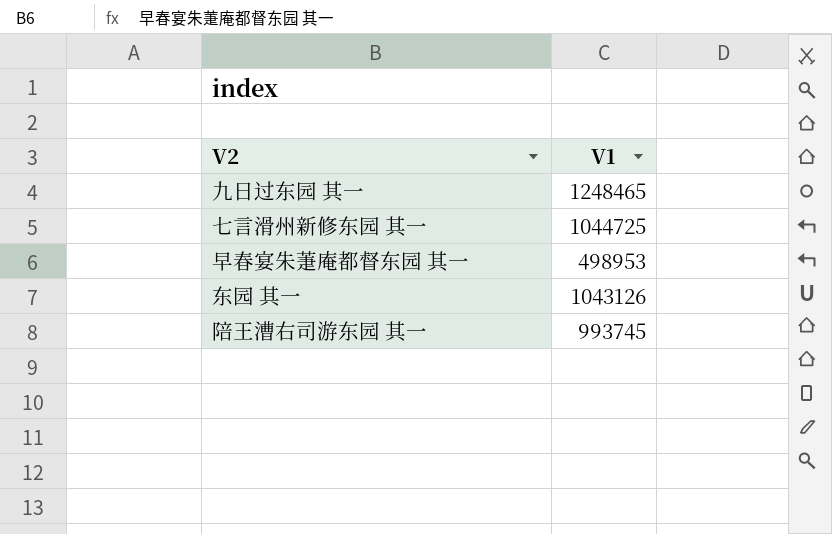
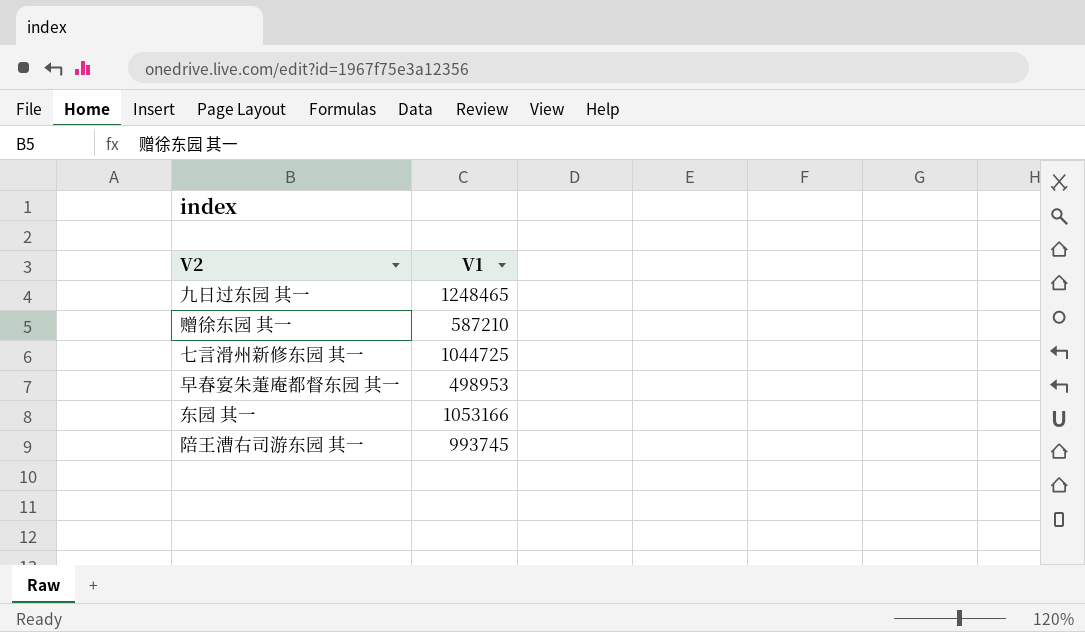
row 赠徐东园 其一: none -> 587210
东园 其一 | V1: 1043126 -> 1053166

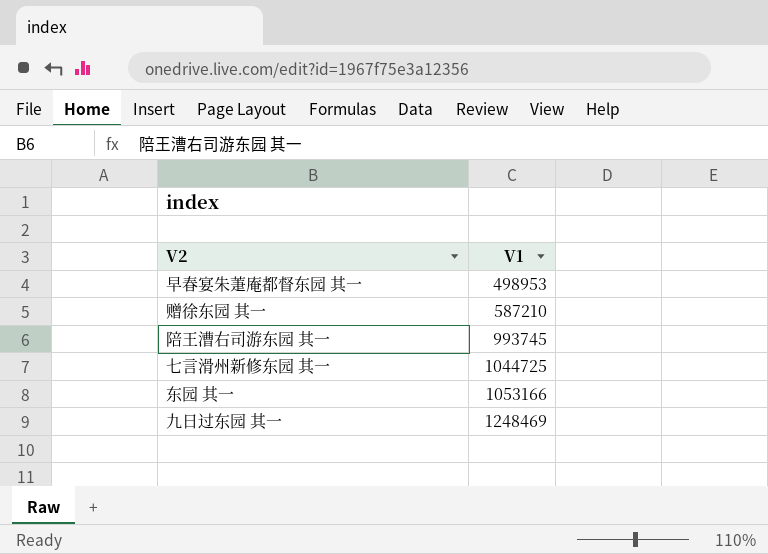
row order: none -> V1 ascending
九日过东园 其一 | V1: 1248465 -> 1248469

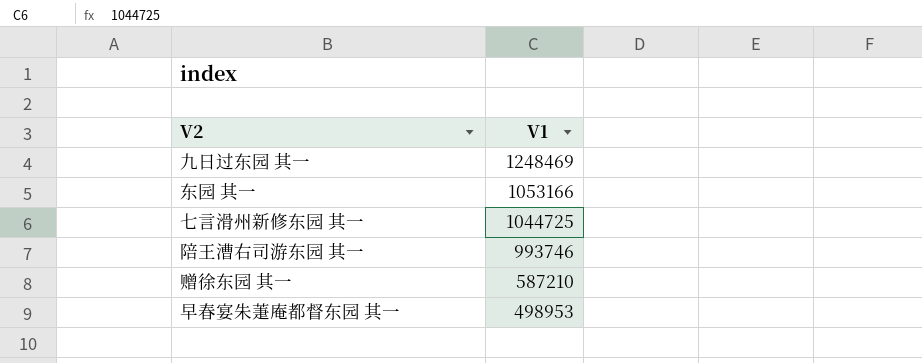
row order: V1 ascending -> V1 descending
陪王漕右司游东园 其一 | V1: 993745 -> 993746

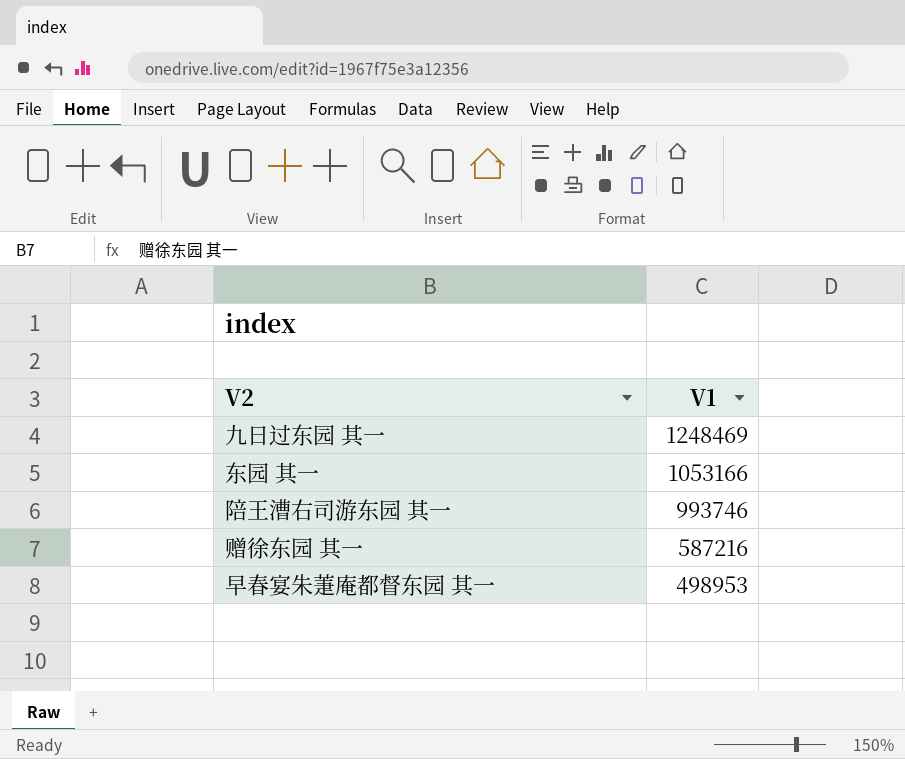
row 七言滑州新修东园 其一: 1044725 -> none
赠徐东园 其一 | V1: 587210 -> 587216

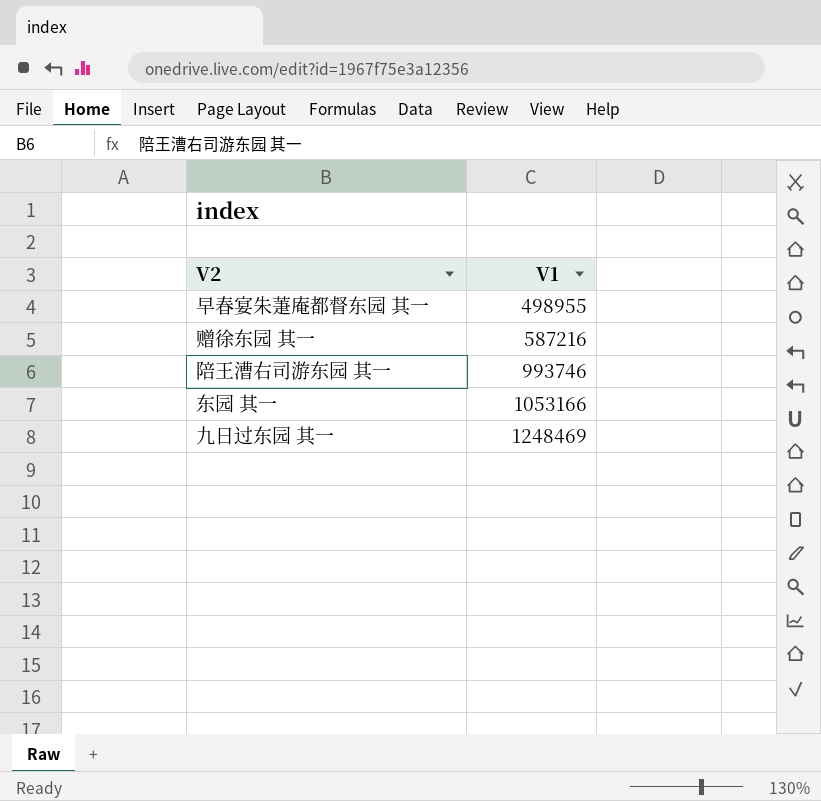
row order: V1 descending -> V1 ascending
早春宴朱萐庵都督东园 其一 | V1: 498953 -> 498955

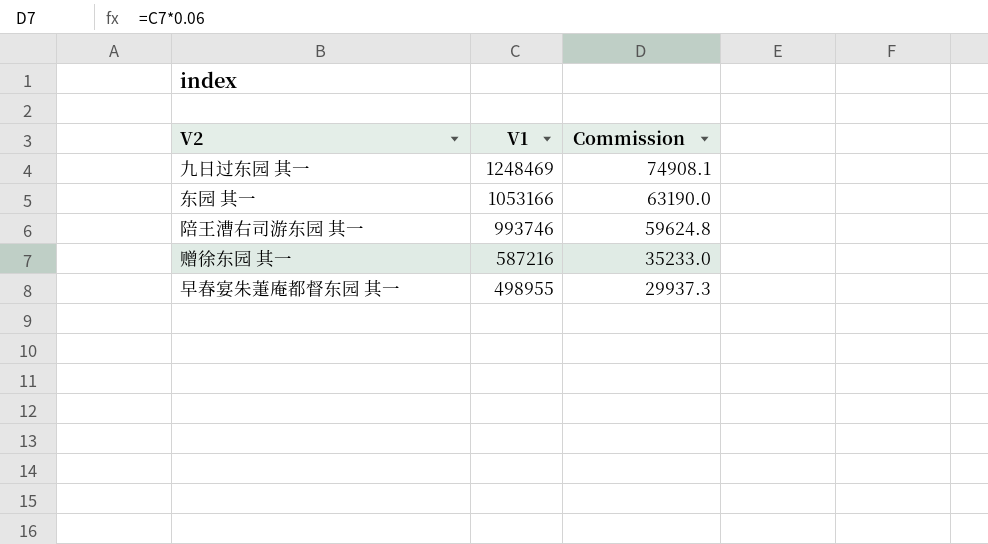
row order: V1 ascending -> V1 descending
column Commission | formula: none -> [V1] * 0.06

